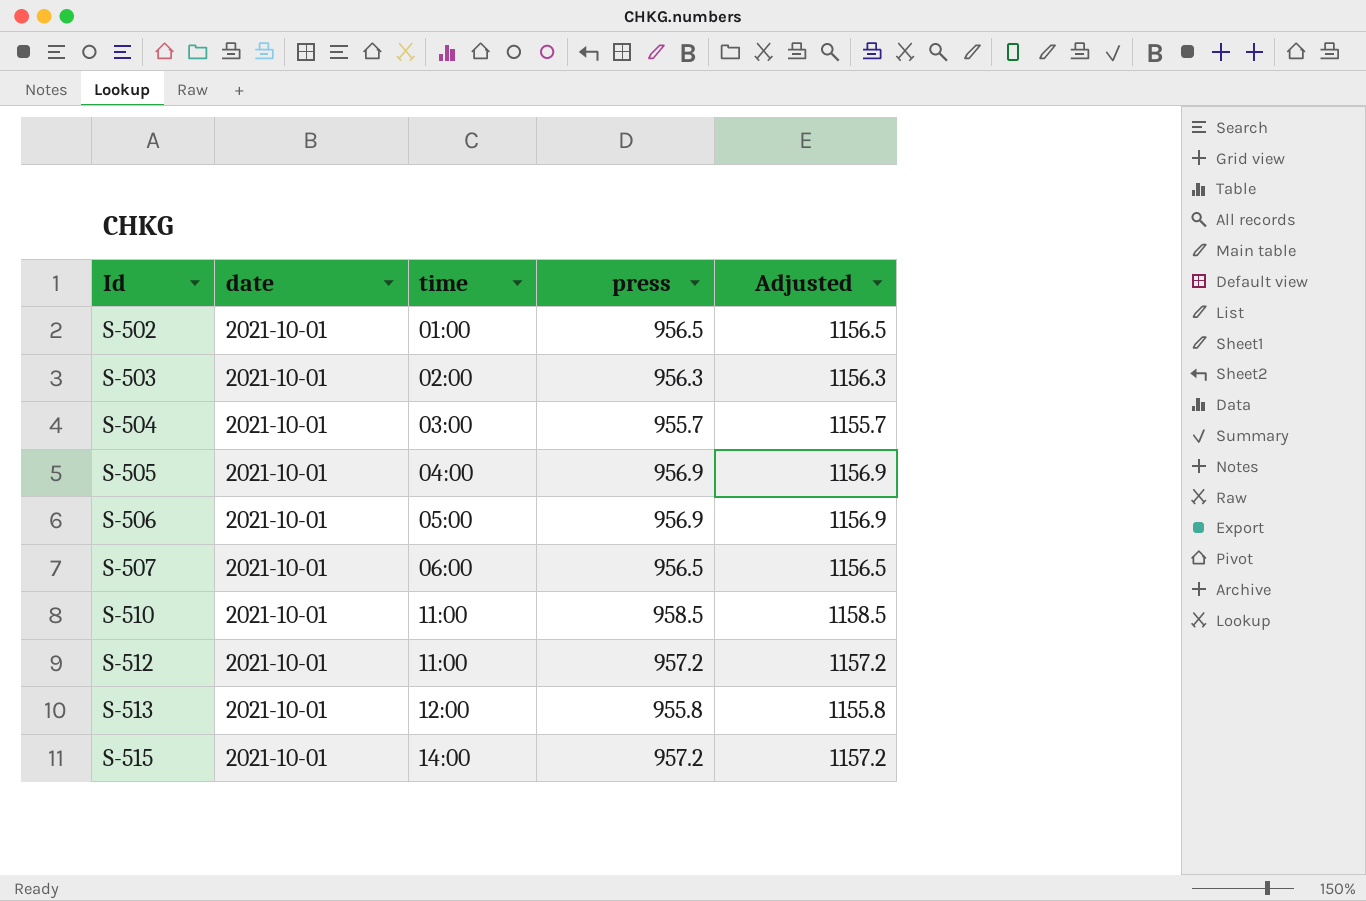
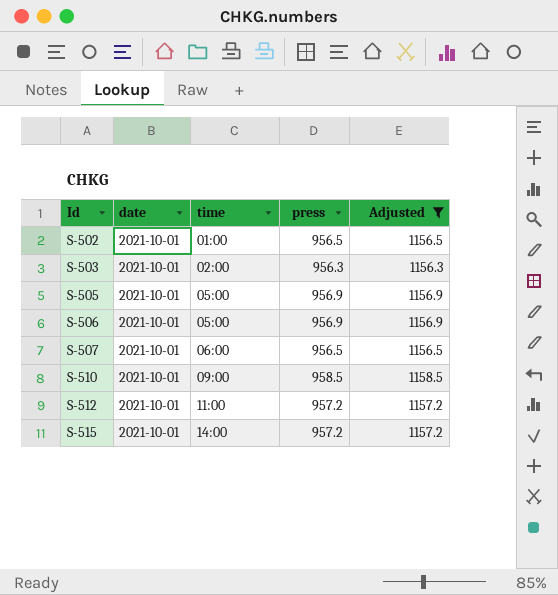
filter: none -> Adjusted >= 1156.3
S-505 | time: 04:00 -> 05:00
S-510 | time: 11:00 -> 09:00

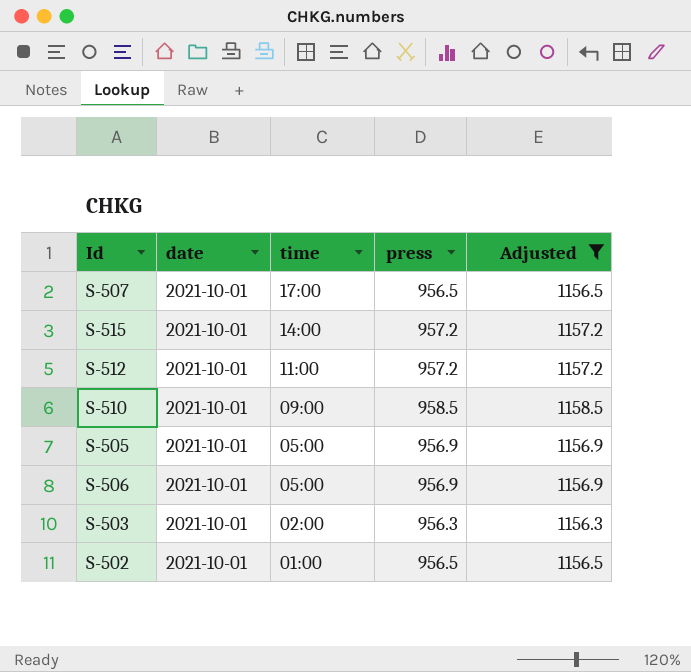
row order: Id ascending -> time descending
S-507 | time: 06:00 -> 17:00

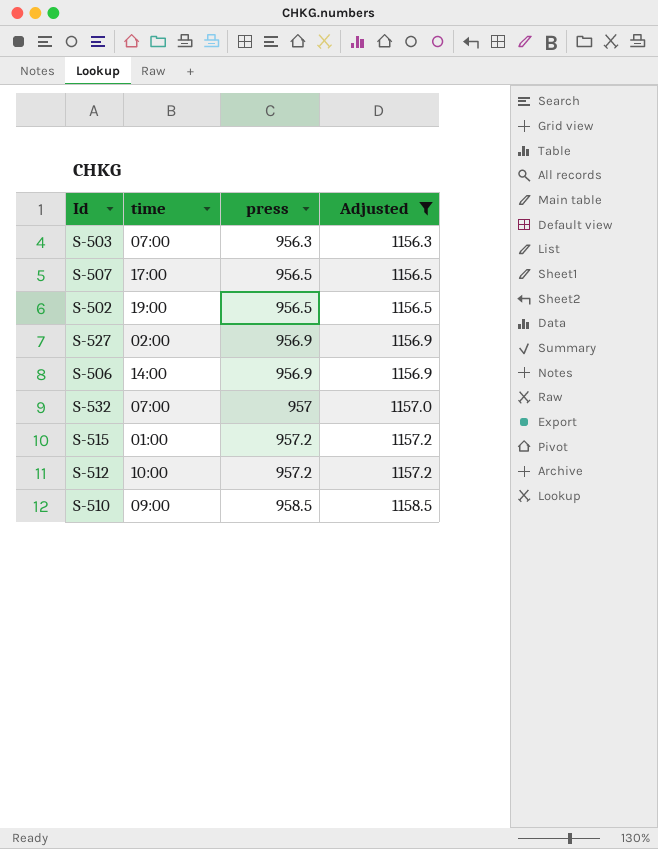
row order: time descending -> press ascending
column date | position: 2 -> none
row S-505: 2021-10-01 | 05:00 | 956.9 | 1156.9 -> none
S-503 | time: 02:00 -> 07:00
S-502 | time: 01:00 -> 19:00
row S-527: none -> 02:00 | 956.9 | 1156.9
S-506 | time: 05:00 -> 14:00
row S-532: none -> 07:00 | 957 | 1157.0
S-515 | time: 14:00 -> 01:00
S-512 | time: 11:00 -> 10:00

